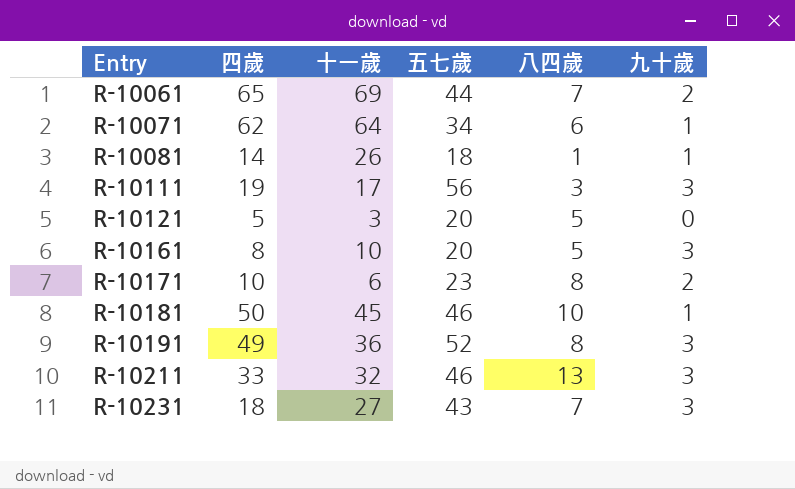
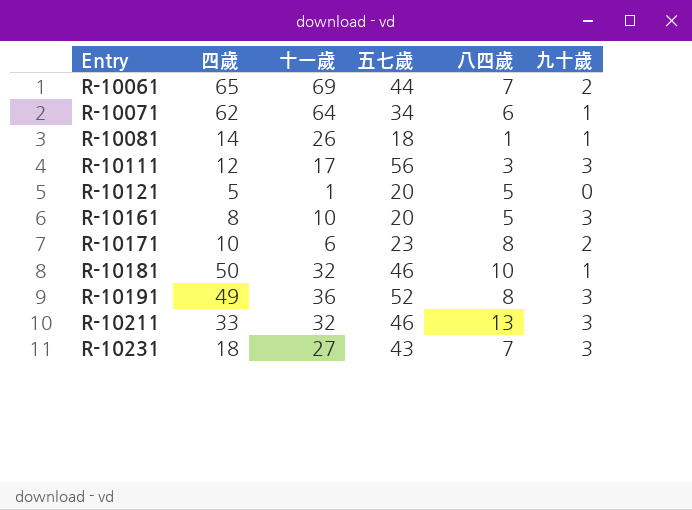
R-10111 | 四歲: 19 -> 12
R-10121 | 十一歲: 3 -> 1
R-10181 | 十一歲: 45 -> 32

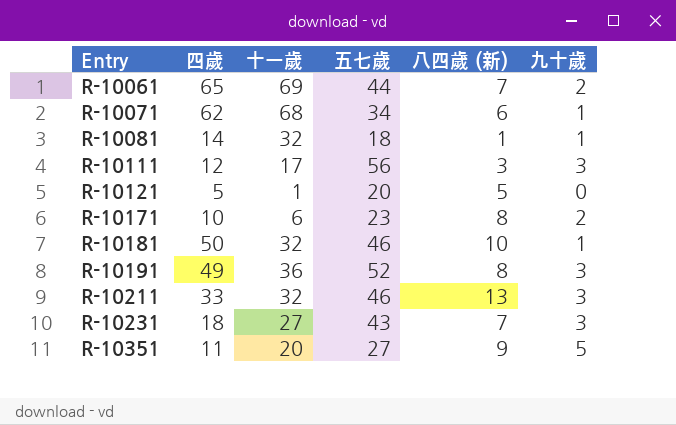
column name: 八四歲 -> 八四歲 (新)
row R-10161: 8 | 10 | 20 | 5 | 3 -> none
R-10071 | 十一歲: 64 -> 68
R-10081 | 十一歲: 26 -> 32
row R-10351: none -> 11 | 20 | 27 | 9 | 5

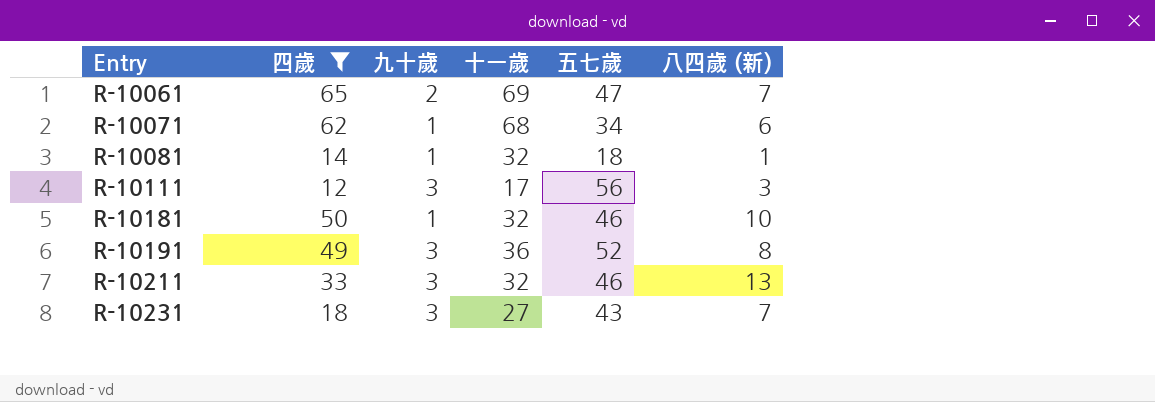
filter: none -> 四歲 >= 12
column 九十歲 | position: 6 -> 3
R-10061 | 五七歲: 44 -> 47

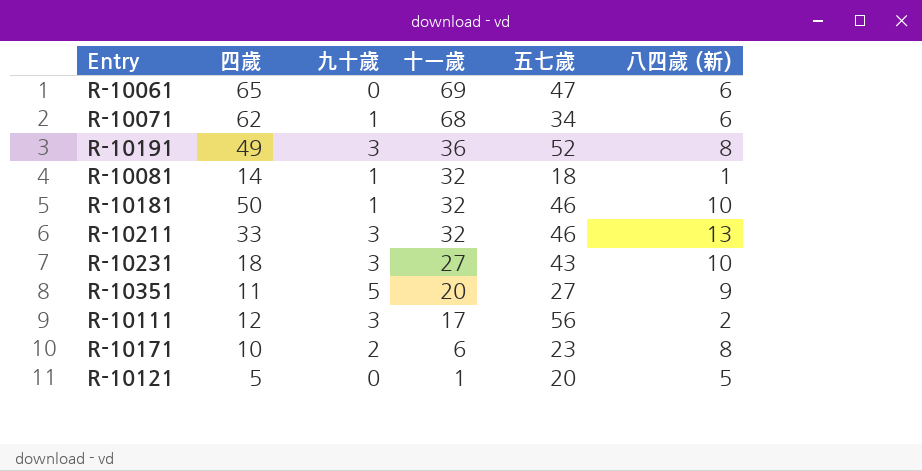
filter: 四歲 >= 12 -> none
row order: Entry ascending -> 十一歲 descending
R-10061 | 九十歲: 2 -> 0
R-10061 | 八四歲 (新): 7 -> 6
R-10231 | 八四歲 (新): 7 -> 10
R-10111 | 八四歲 (新): 3 -> 2

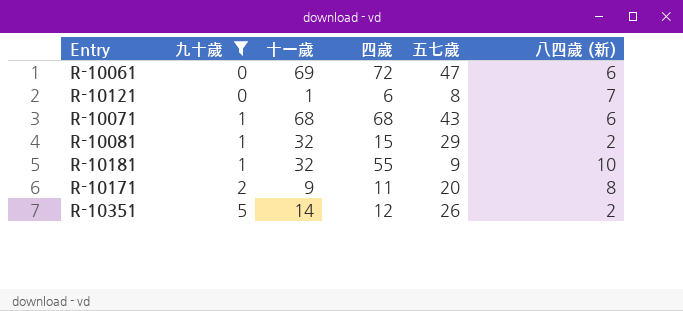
filter: none -> 九十歲 != 3
row order: 十一歲 descending -> 九十歲 ascending
column 四歲 | position: 2 -> 4
R-10061 | 四歲: 65 -> 72
R-10121 | 四歲: 5 -> 6
R-10121 | 五七歲: 20 -> 8
R-10121 | 八四歲 (新): 5 -> 7
R-10071 | 四歲: 62 -> 68
R-10071 | 五七歲: 34 -> 43
R-10081 | 四歲: 14 -> 15
R-10081 | 五七歲: 18 -> 29
R-10081 | 八四歲 (新): 1 -> 2
R-10181 | 四歲: 50 -> 55
R-10181 | 五七歲: 46 -> 9
R-10171 | 十一歲: 6 -> 9
R-10171 | 四歲: 10 -> 11
R-10171 | 五七歲: 23 -> 20
R-10351 | 十一歲: 20 -> 14
R-10351 | 四歲: 11 -> 12
R-10351 | 五七歲: 27 -> 26
R-10351 | 八四歲 (新): 9 -> 2

